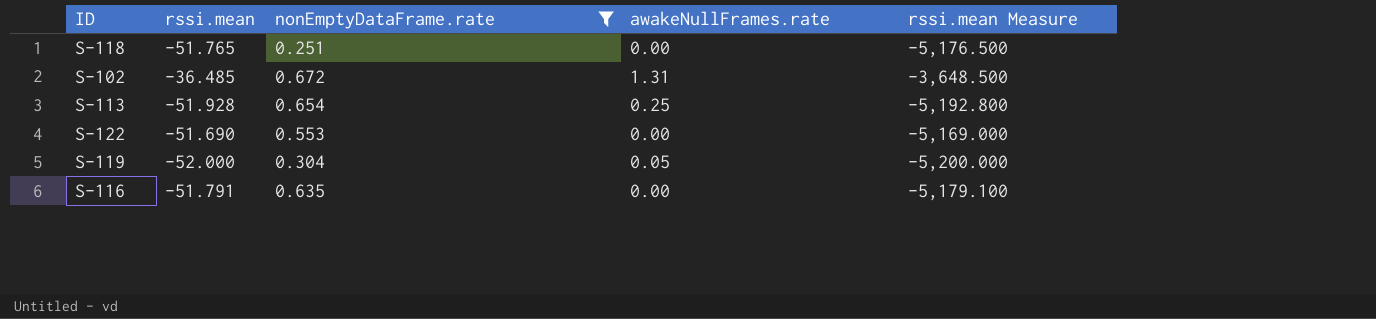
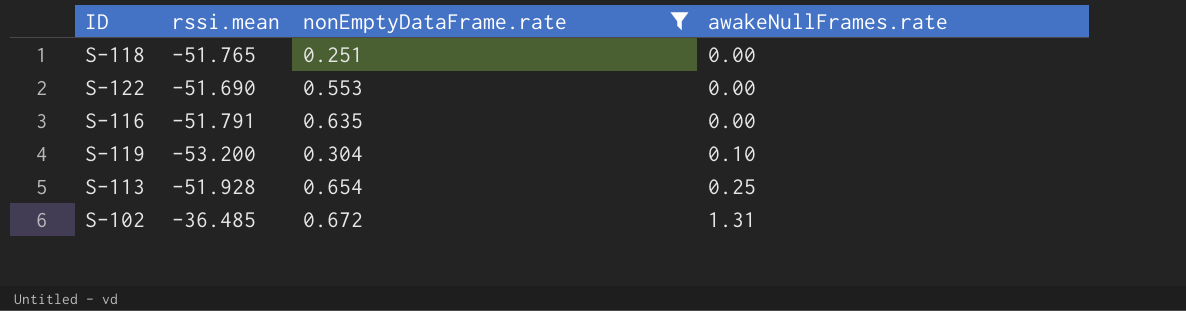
row order: none -> awakeNullFrames.rate ascending
column rssi.mean Measure | formula: [rssi.mean] * 100 -> none
S-119 | rssi.mean: -52.000 -> -53.200
S-119 | awakeNullFrames.rate: 0.05 -> 0.10

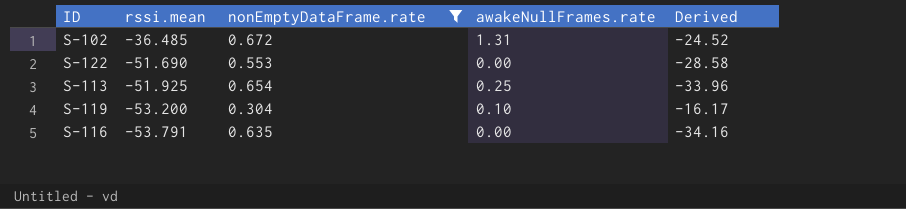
row order: awakeNullFrames.rate ascending -> rssi.mean descending
column Derived | formula: none -> [rssi.mean] * [nonEmptyDataFrame.rate]
row S-118: -51.765 | 0.251 | 0.00 -> none
S-113 | rssi.mean: -51.928 -> -51.925
S-116 | rssi.mean: -51.791 -> -53.791

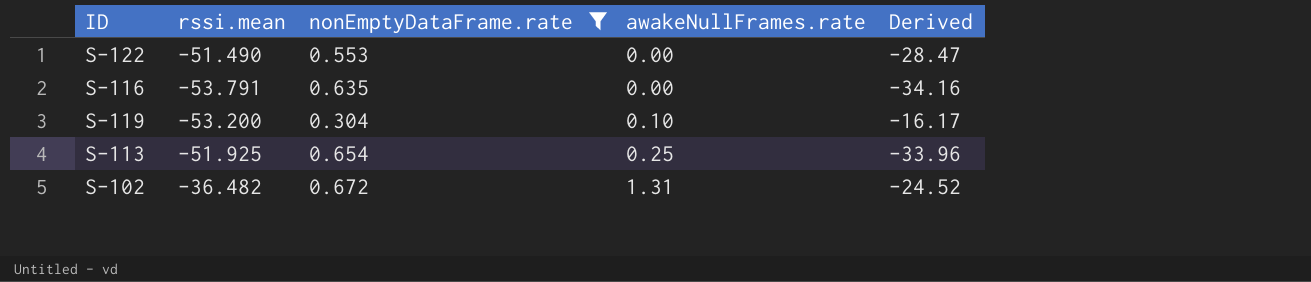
row order: rssi.mean descending -> awakeNullFrames.rate ascending
S-122 | rssi.mean: -51.690 -> -51.490
S-122 | Derived: -28.58 -> -28.47
S-102 | rssi.mean: -36.485 -> -36.482

